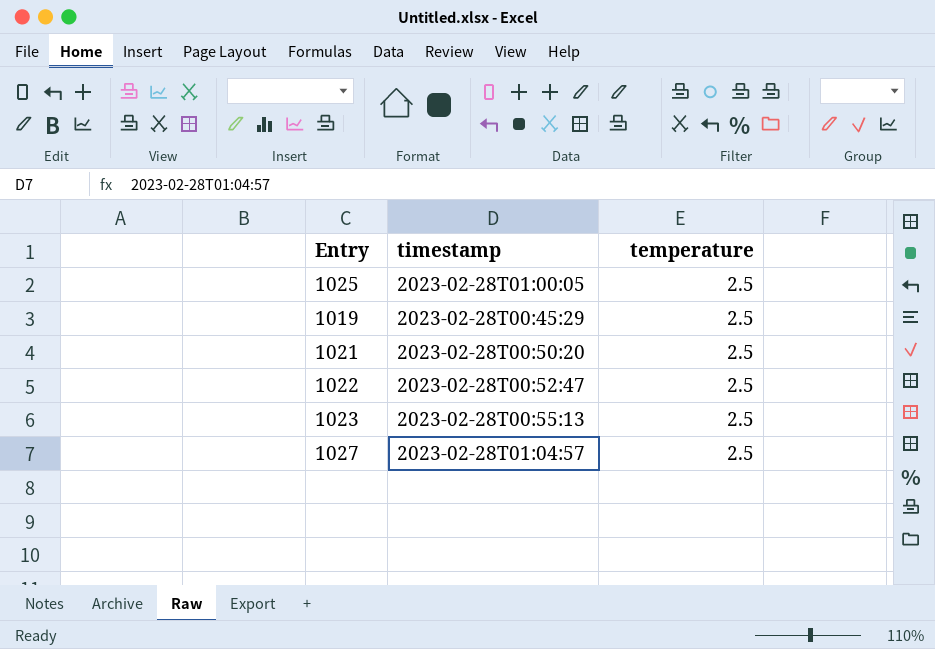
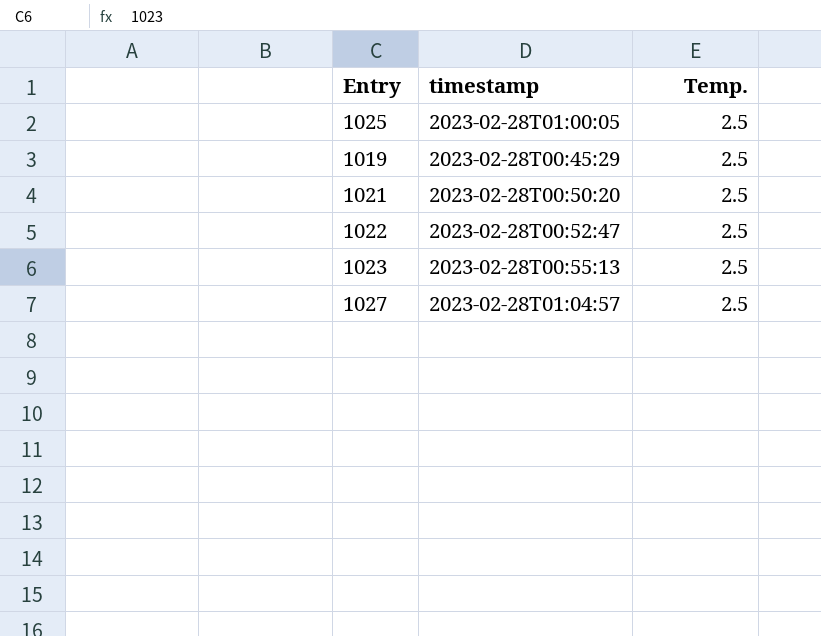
column name: temperature -> Temp.

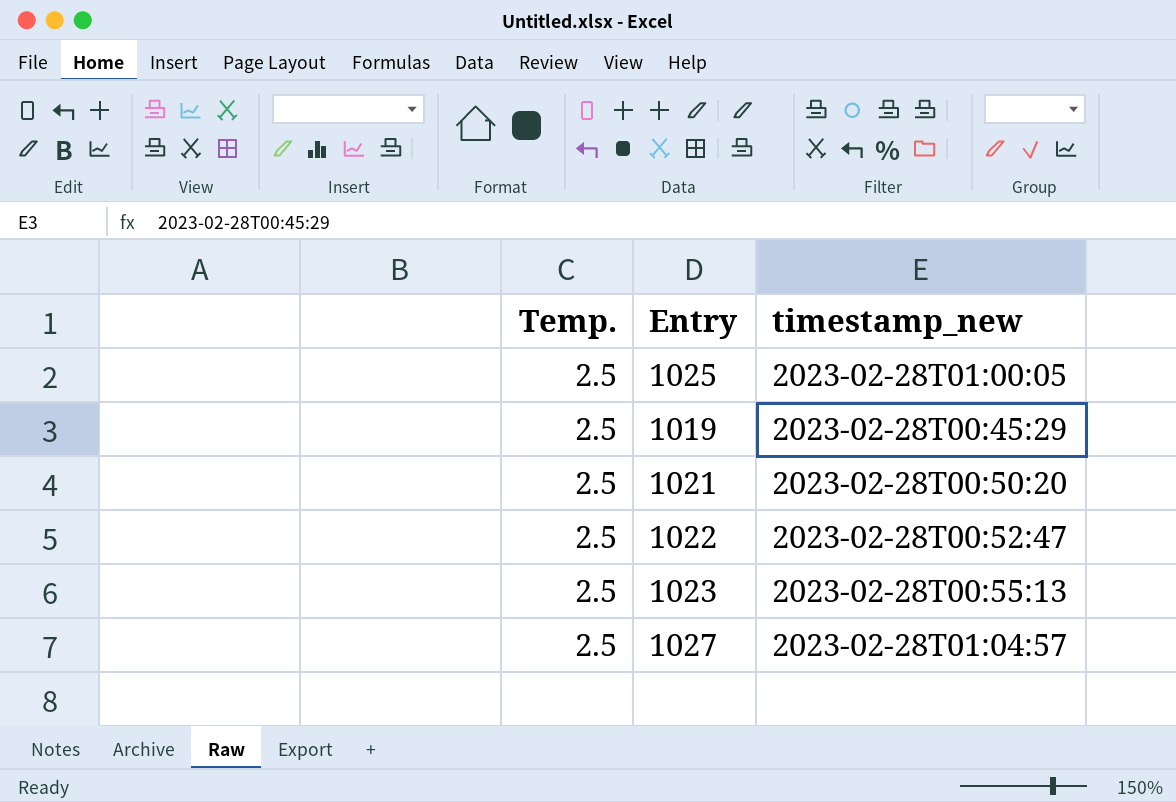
column Temp. | position: 3 -> 1
column name: timestamp -> timestamp_new

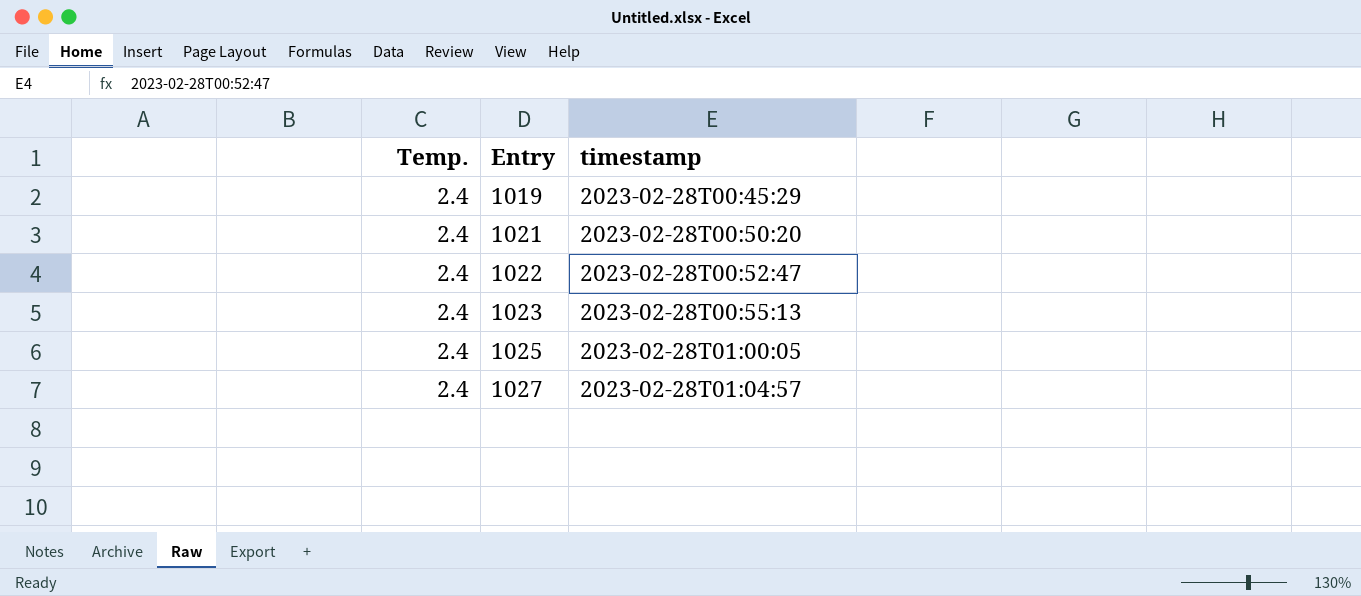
row order: none -> Entry ascending
column name: timestamp_new -> timestamp
1019 | Temp.: 2.5 -> 2.4
1021 | Temp.: 2.5 -> 2.4
1022 | Temp.: 2.5 -> 2.4
1023 | Temp.: 2.5 -> 2.4
1025 | Temp.: 2.5 -> 2.4
1027 | Temp.: 2.5 -> 2.4

